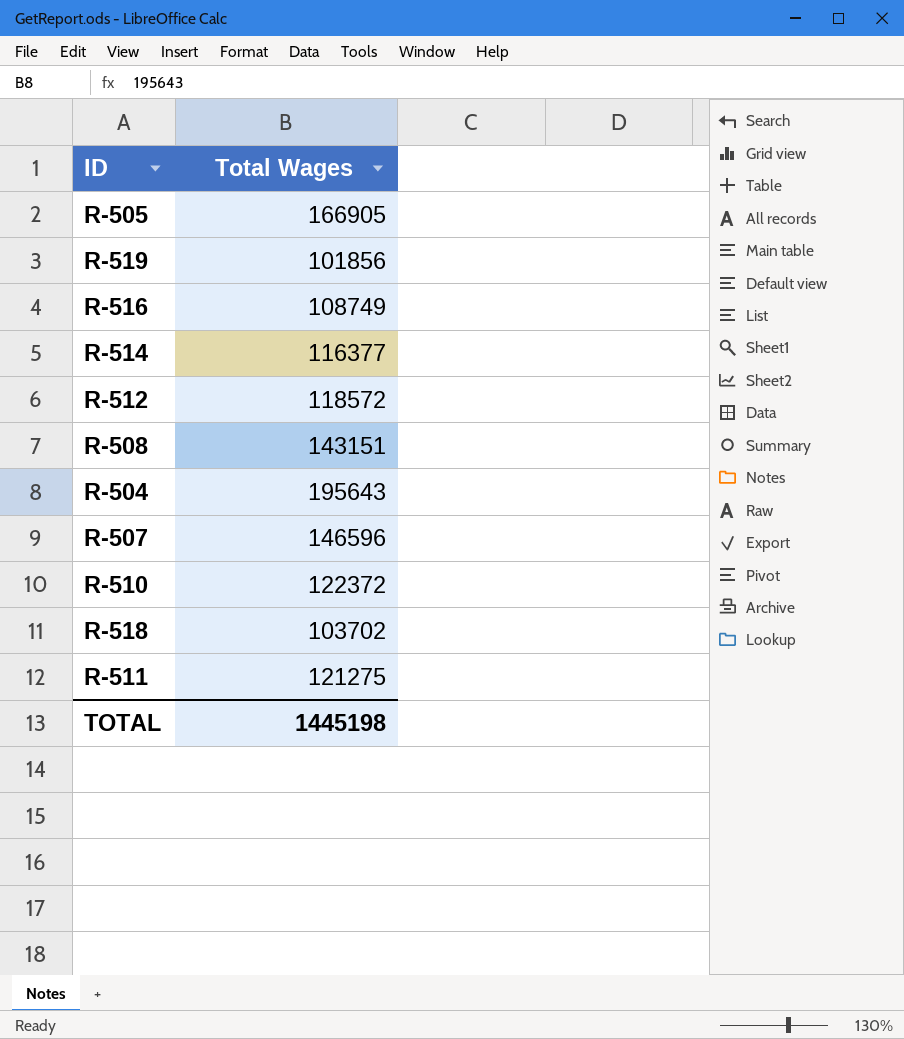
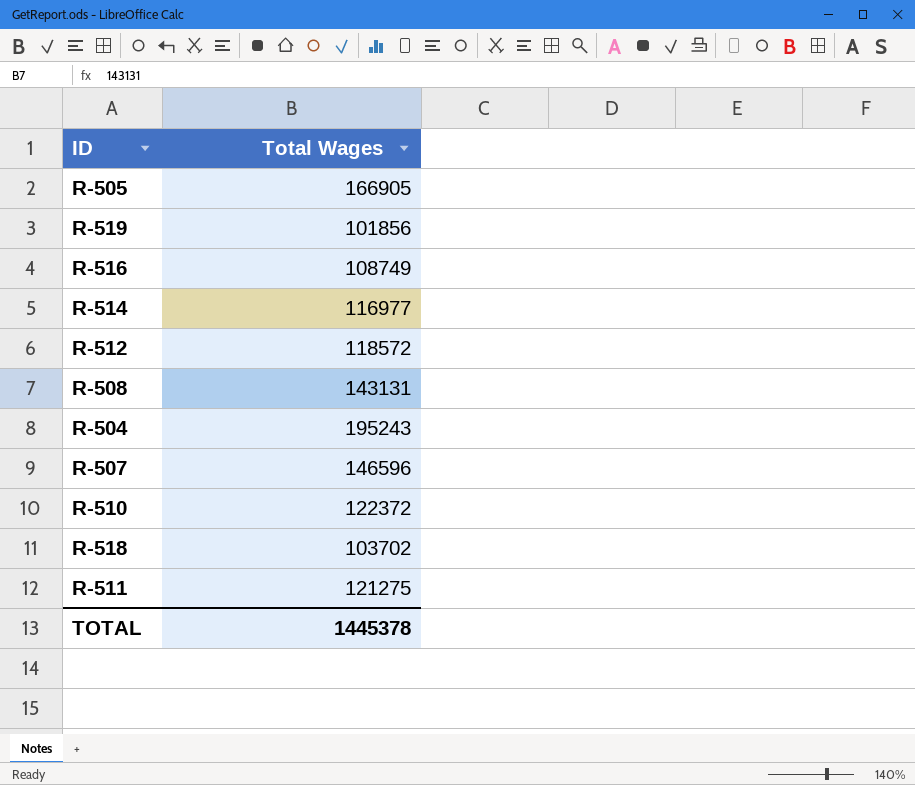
R-514 | Total Wages: 116377 -> 116977
R-508 | Total Wages: 143151 -> 143131
R-504 | Total Wages: 195643 -> 195243
TOTAL | Total Wages: 1445198 -> 1445378

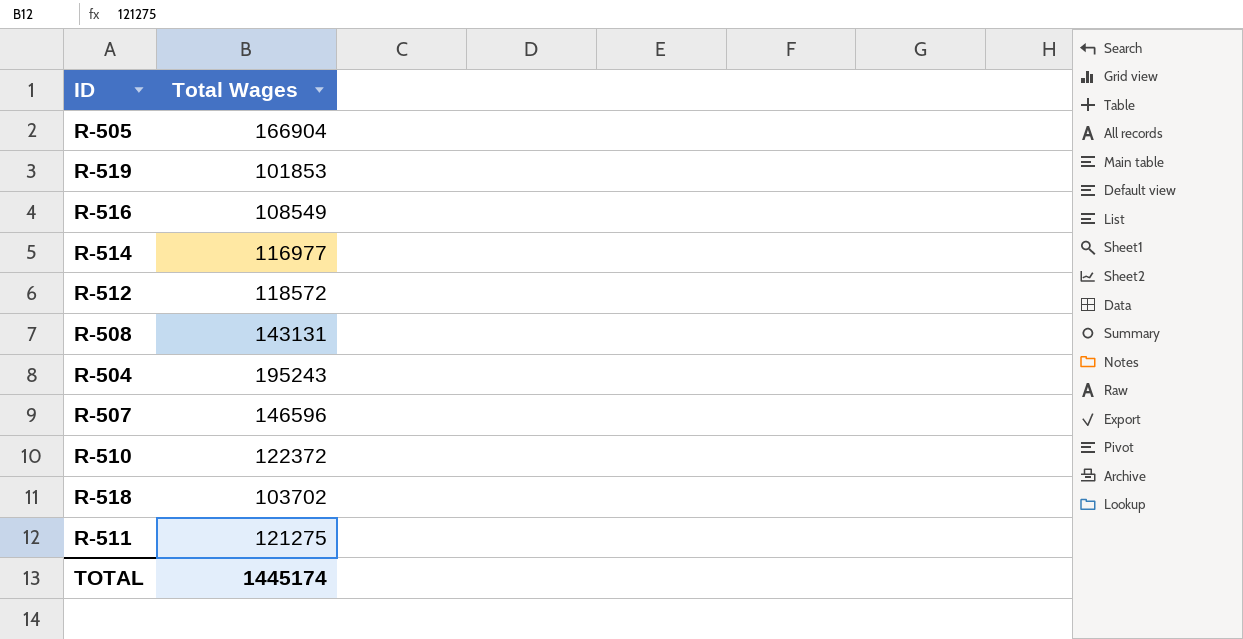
R-505 | Total Wages: 166905 -> 166904
R-519 | Total Wages: 101856 -> 101853
R-516 | Total Wages: 108749 -> 108549
TOTAL | Total Wages: 1445378 -> 1445174

